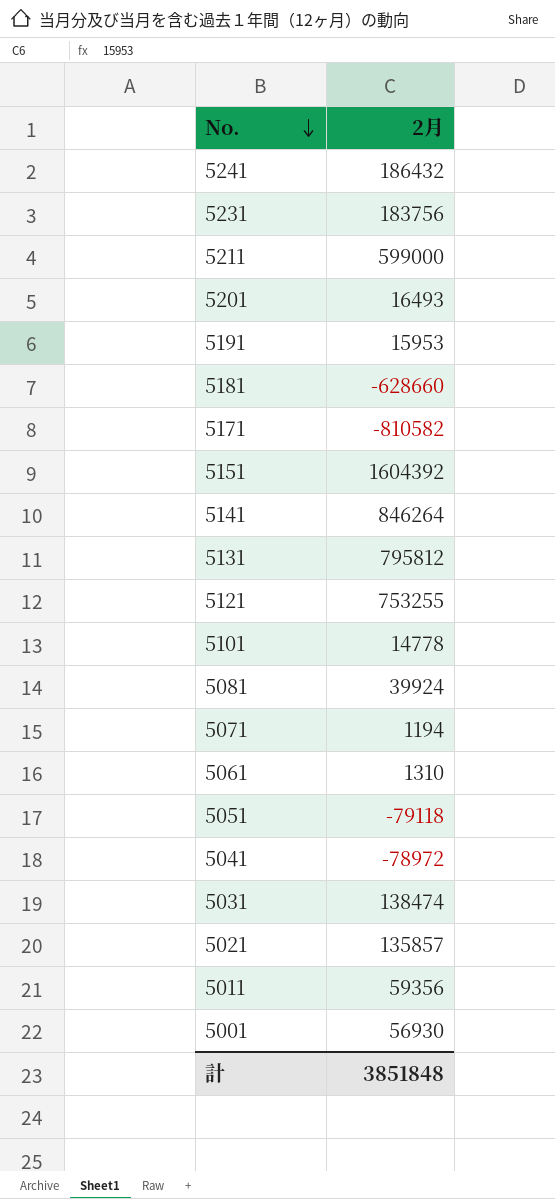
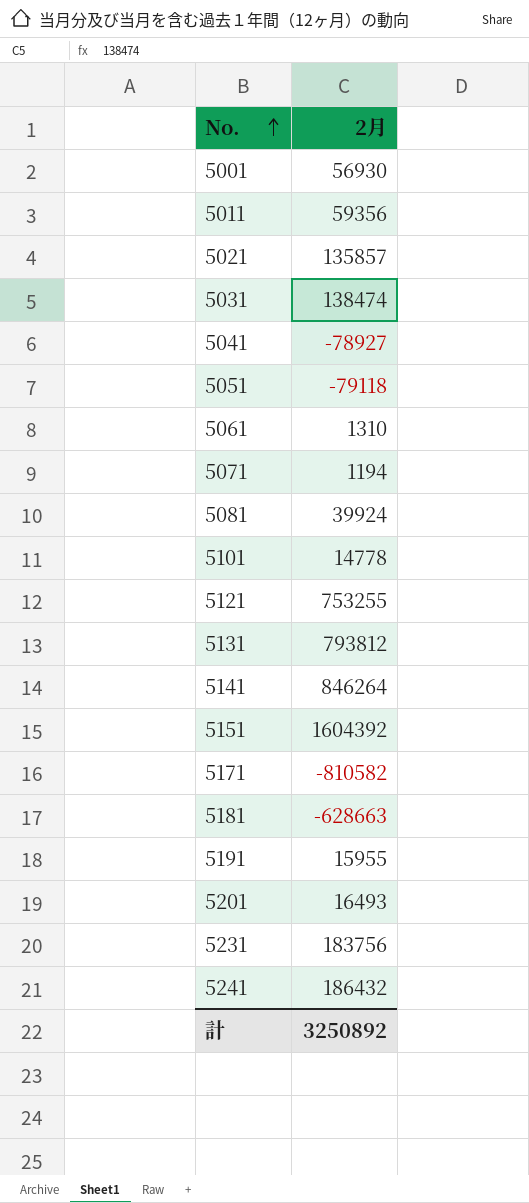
row order: No. descending -> No. ascending
row 5211: 599000 -> none
5041 | 2月: -78972 -> -78927
5131 | 2月: 795812 -> 793812
5181 | 2月: -628660 -> -628663
5191 | 2月: 15953 -> 15955
計 | 2月: 3851848 -> 3250892

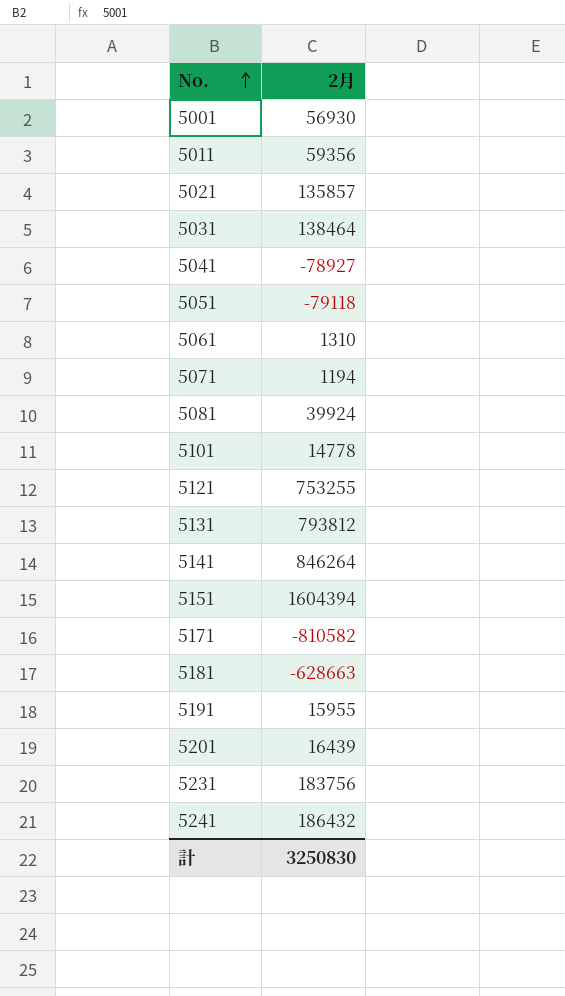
5031 | 2月: 138474 -> 138464
5151 | 2月: 1604392 -> 1604394
5201 | 2月: 16493 -> 16439
計 | 2月: 3250892 -> 3250830

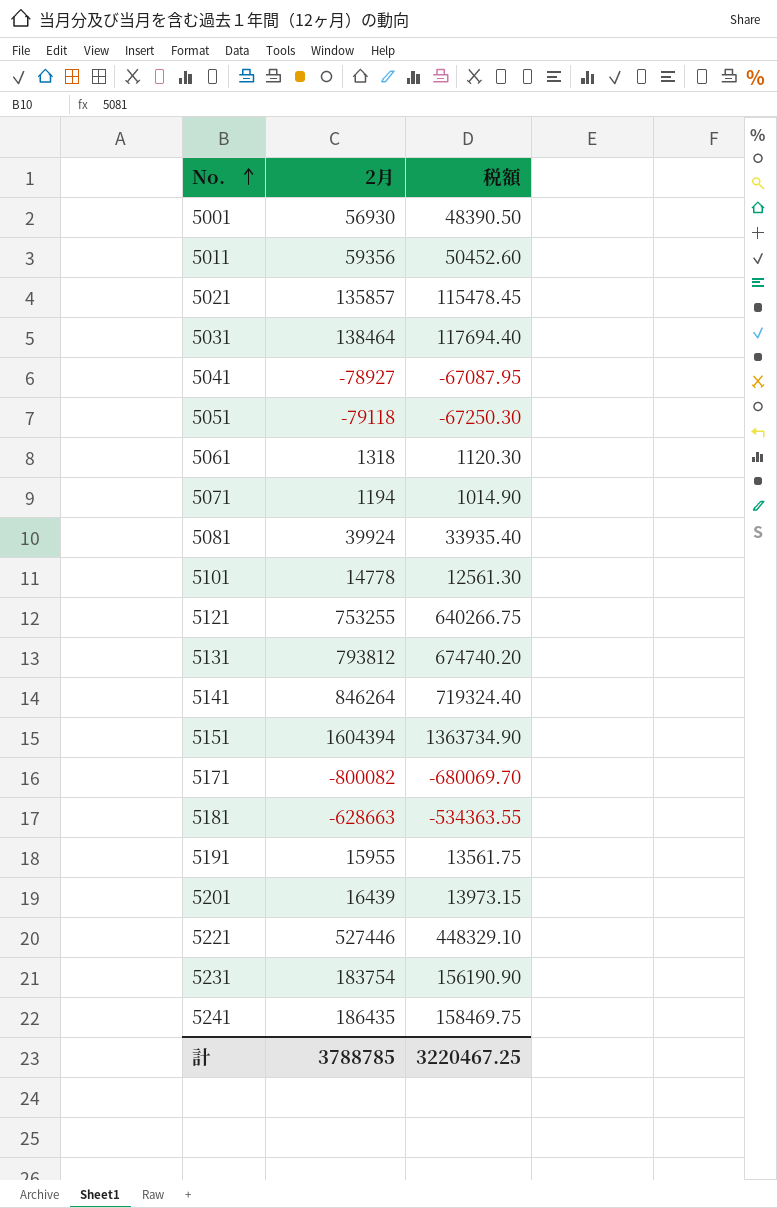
column 税額 | formula: none -> [2月] * 0.85
5061 | 2月: 1310 -> 1318
5171 | 2月: -810582 -> -800082
row 5221: none -> 527446 | 448329.10
5231 | 2月: 183756 -> 183754
5241 | 2月: 186432 -> 186435
計 | 2月: 3250830 -> 3788785

